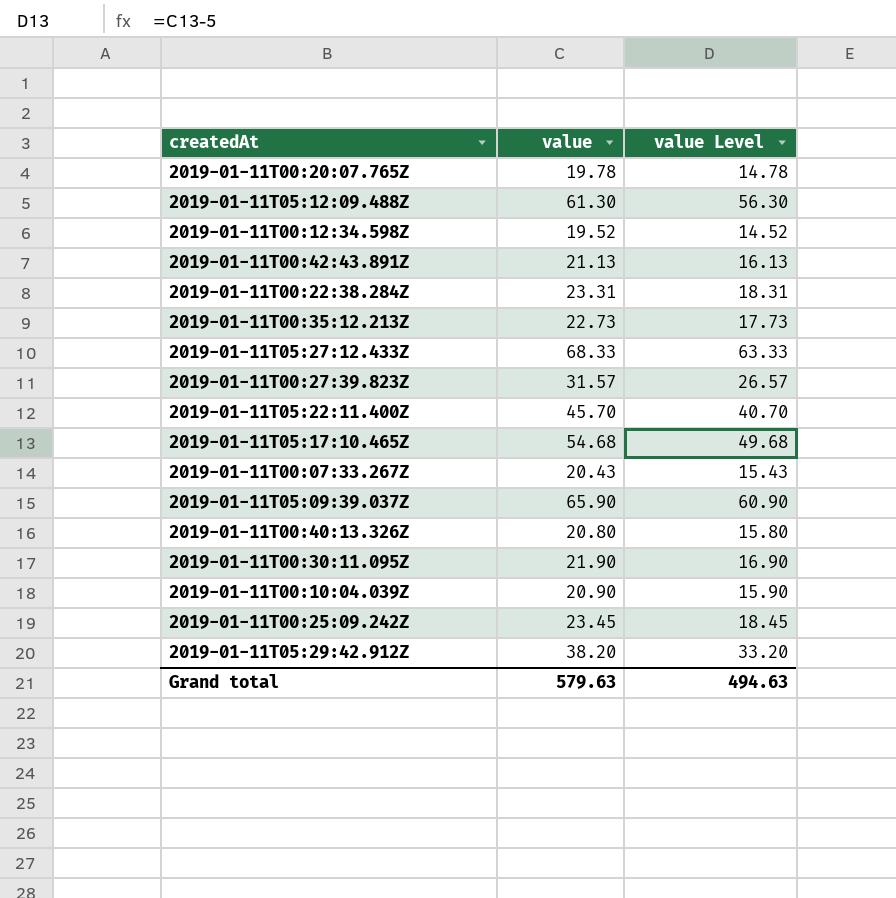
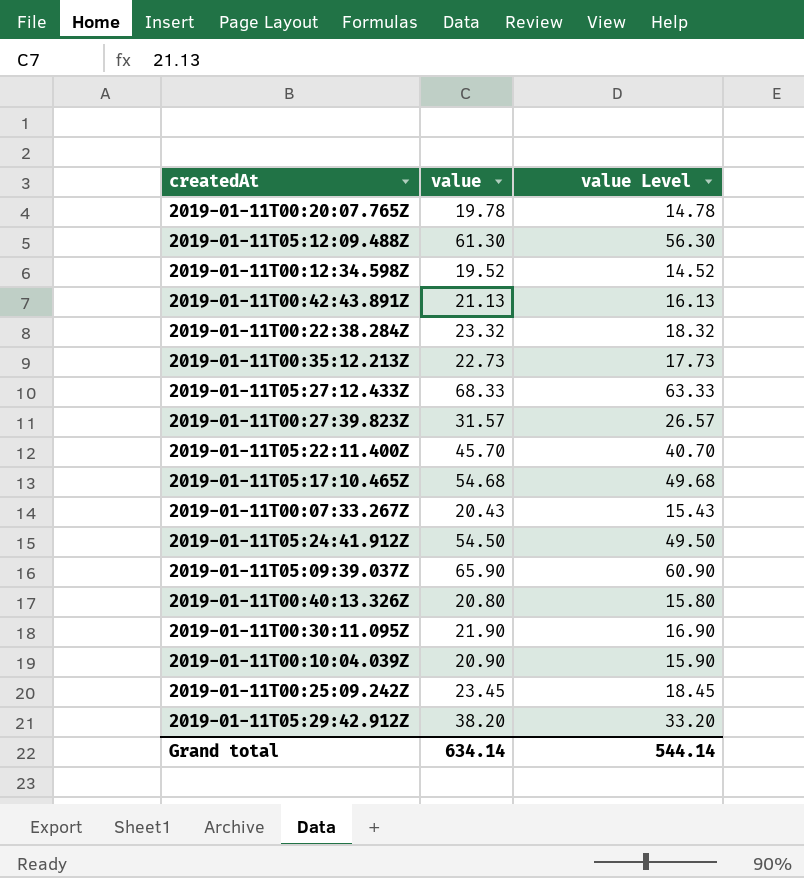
2019-01-11T00:22:38.284Z | value: 23.31 -> 23.32
2019-01-11T00:22:38.284Z | value Level: 18.31 -> 18.32
row 2019-01-11T05:24:41.912Z: none -> 54.50 | 49.50
Grand total | value: 579.63 -> 634.14
Grand total | value Level: 494.63 -> 544.14

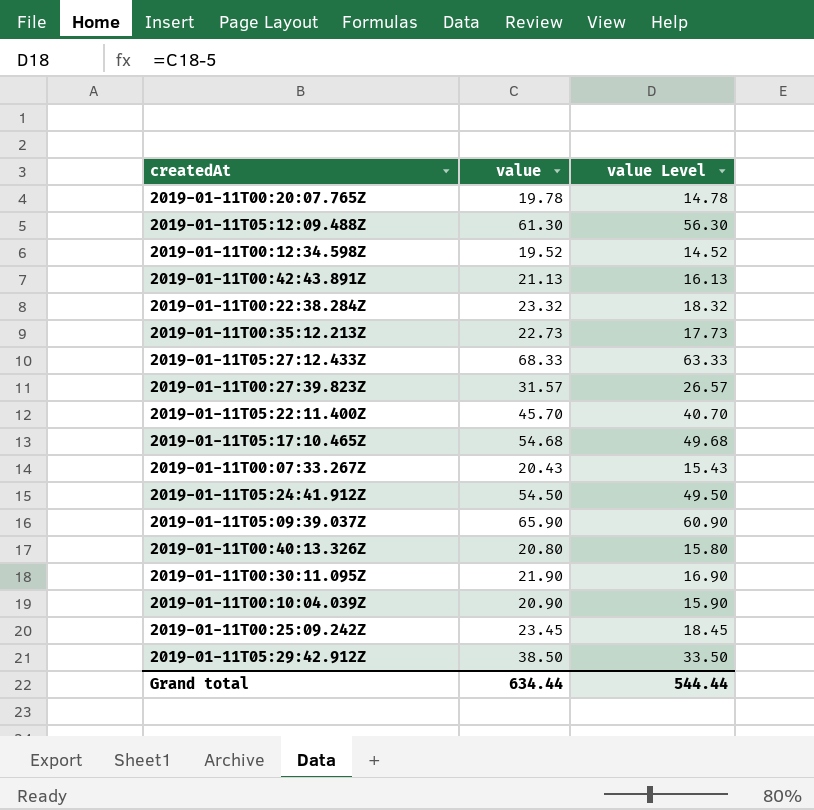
2019-01-11T05:29:42.912Z | value: 38.20 -> 38.50
2019-01-11T05:29:42.912Z | value Level: 33.20 -> 33.50
Grand total | value: 634.14 -> 634.44
Grand total | value Level: 544.14 -> 544.44

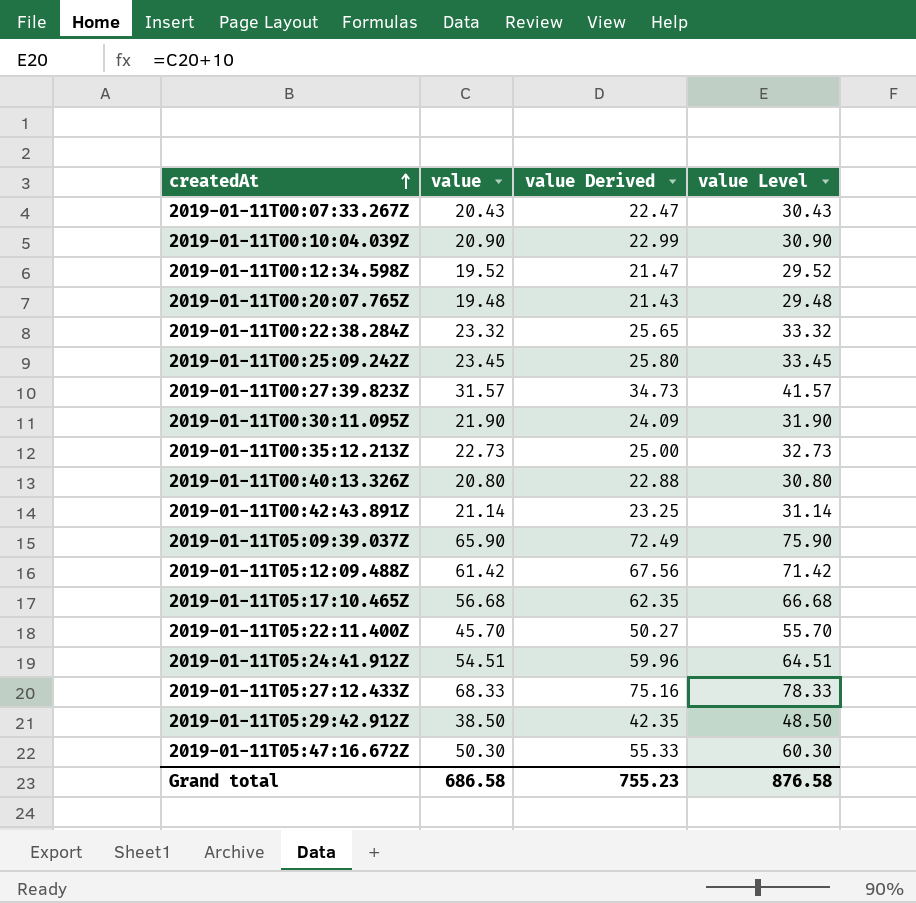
row order: none -> createdAt ascending
column value Derived | formula: none -> [value] * 1.1
column value Level | formula: [value] - 5 -> [value] + 10
2019-01-11T00:20:07.765Z | value: 19.78 -> 19.48
2019-01-11T00:42:43.891Z | value: 21.13 -> 21.14
2019-01-11T05:12:09.488Z | value: 61.30 -> 61.42
2019-01-11T05:17:10.465Z | value: 54.68 -> 56.68
2019-01-11T05:24:41.912Z | value: 54.50 -> 54.51
row 2019-01-11T05:47:16.672Z: none -> 50.30 | 55.33 | 60.30
Grand total | value: 634.44 -> 686.58
Grand total | value Level: 544.44 -> 876.58

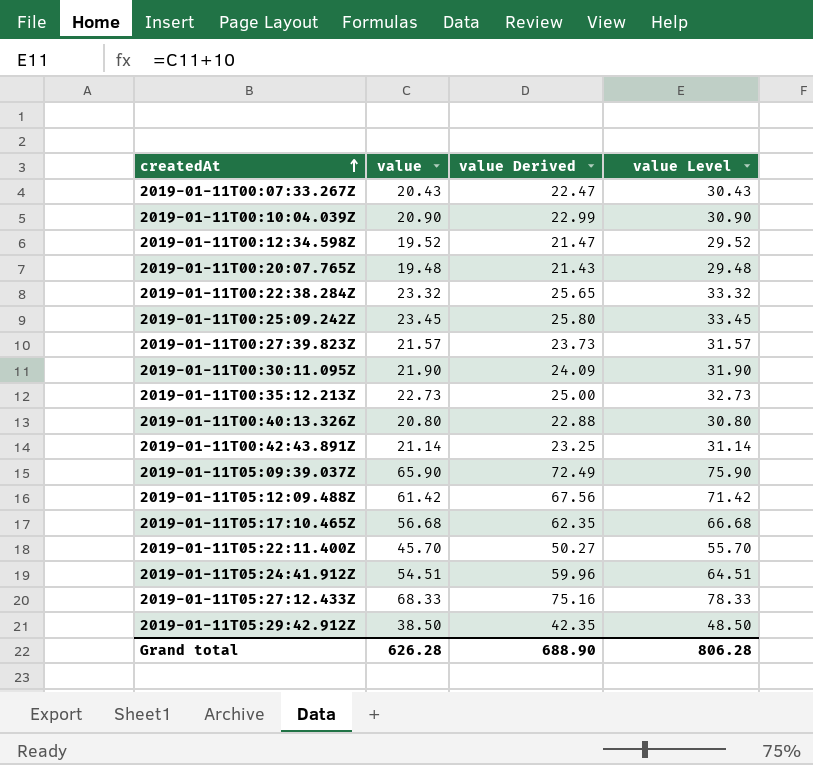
row 2019-01-11T05:47:16.672Z: 50.30 | 55.33 | 60.30 -> none
2019-01-11T00:27:39.823Z | value: 31.57 -> 21.57
2019-01-11T00:27:39.823Z | value Derived: 34.73 -> 23.73
2019-01-11T00:27:39.823Z | value Level: 41.57 -> 31.57
Grand total | value: 686.58 -> 626.28
Grand total | value Derived: 755.23 -> 688.90
Grand total | value Level: 876.58 -> 806.28

